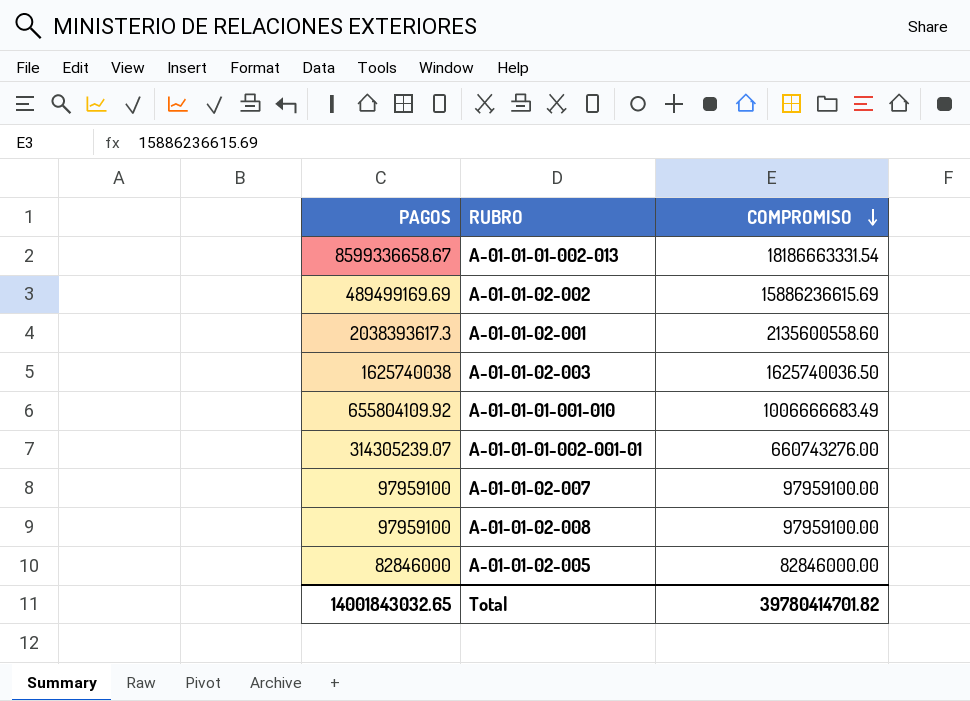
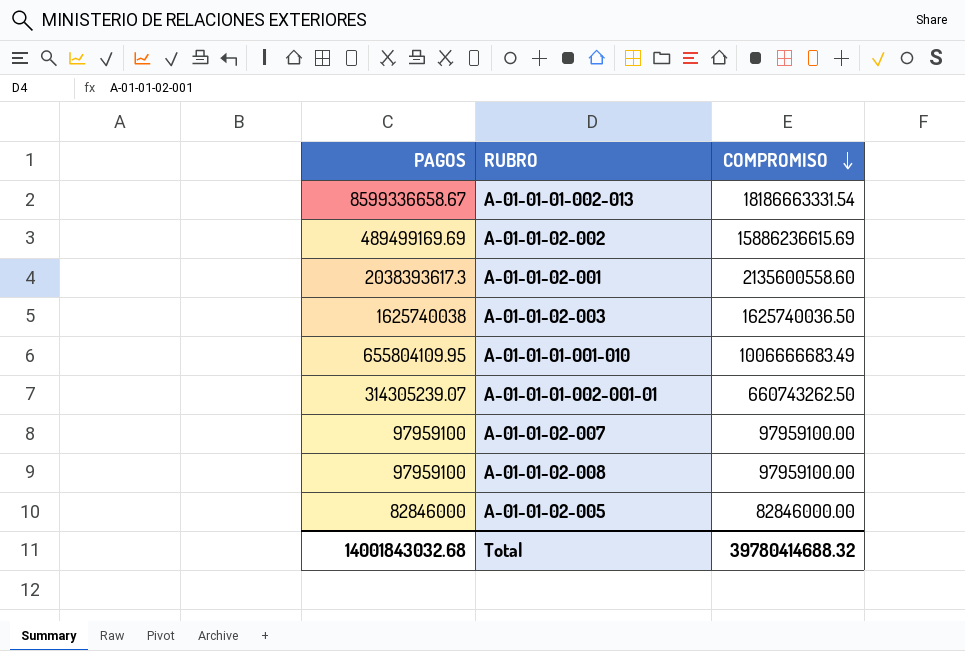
A-01-01-01-001-010 | PAGOS: 655804109.92 -> 655804109.95
A-01-01-01-002-001-01 | COMPROMISO: 660743276.00 -> 660743262.50
Total | PAGOS: 14001843032.65 -> 14001843032.68
Total | COMPROMISO: 39780414701.82 -> 39780414688.32

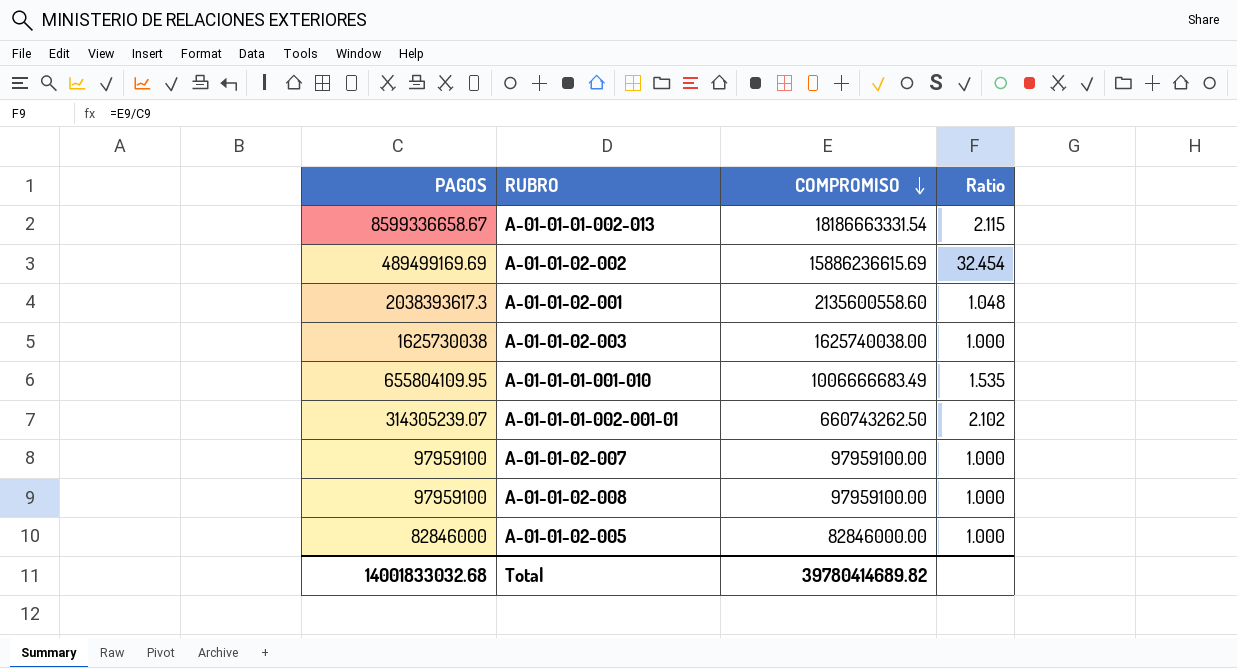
column Ratio | formula: none -> [COMPROMISO] / [PAGOS]
A-01-01-02-003 | PAGOS: 1625740038 -> 1625730038
A-01-01-02-003 | COMPROMISO: 1625740036.50 -> 1625740038.00
Total | PAGOS: 14001843032.68 -> 14001833032.68
Total | COMPROMISO: 39780414688.32 -> 39780414689.82

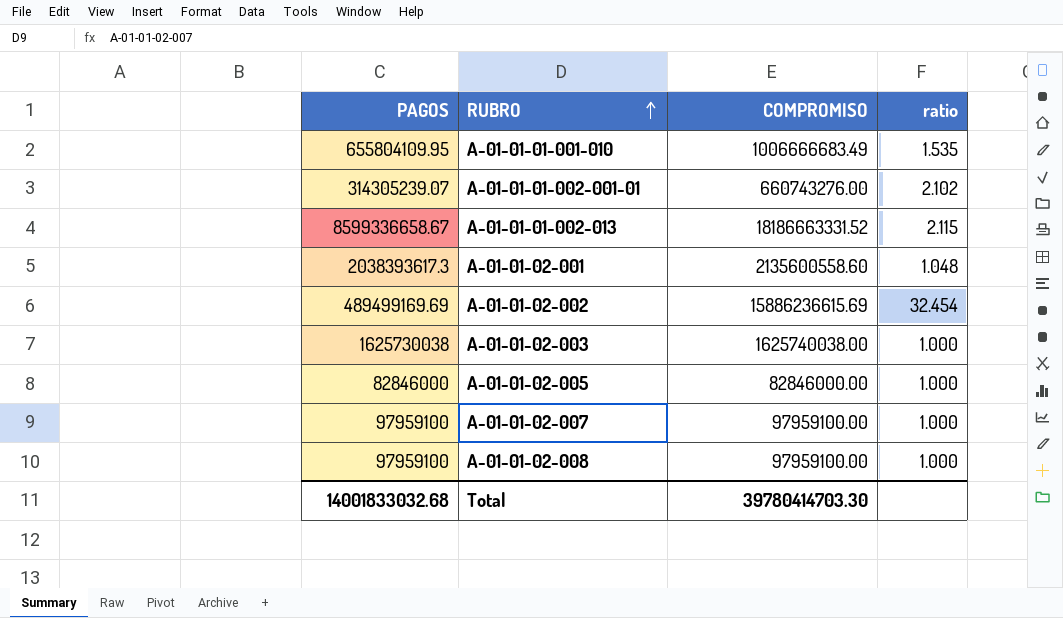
row order: COMPROMISO descending -> RUBRO ascending
column name: Ratio -> ratio
A-01-01-01-002-001-01 | COMPROMISO: 660743262.50 -> 660743276.00
A-01-01-01-002-013 | COMPROMISO: 18186663331.54 -> 18186663331.52
Total | COMPROMISO: 39780414689.82 -> 39780414703.30

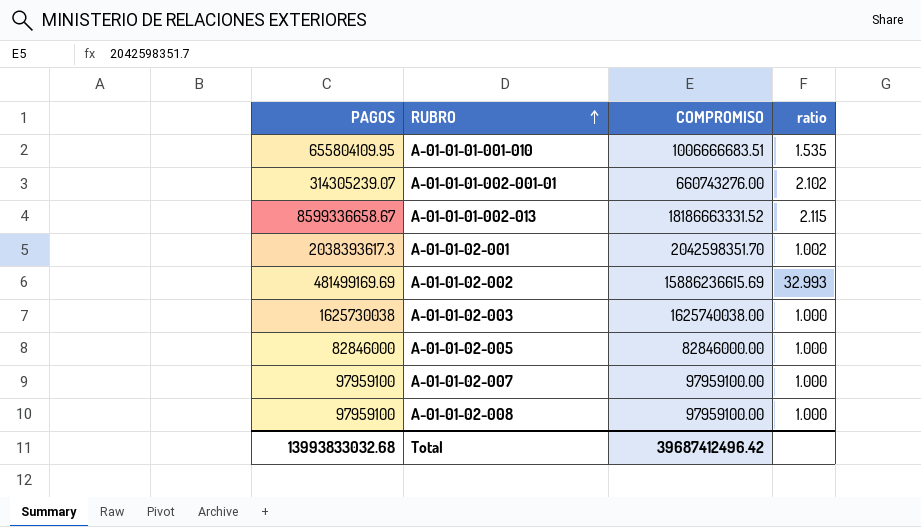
A-01-01-01-001-010 | COMPROMISO: 1006666683.49 -> 1006666683.51
A-01-01-02-001 | COMPROMISO: 2135600558.60 -> 2042598351.70
A-01-01-02-001 | ratio: 1.048 -> 1.002
A-01-01-02-002 | PAGOS: 489499169.69 -> 481499169.69
A-01-01-02-002 | ratio: 32.454 -> 32.993
Total | PAGOS: 14001833032.68 -> 13993833032.68
Total | COMPROMISO: 39780414703.30 -> 39687412496.42

